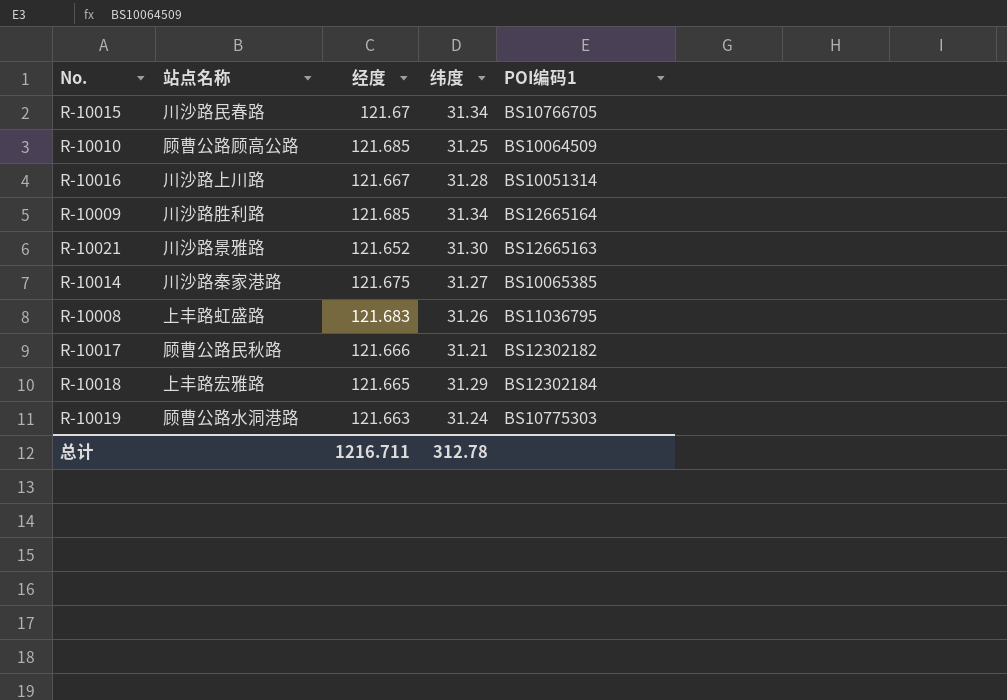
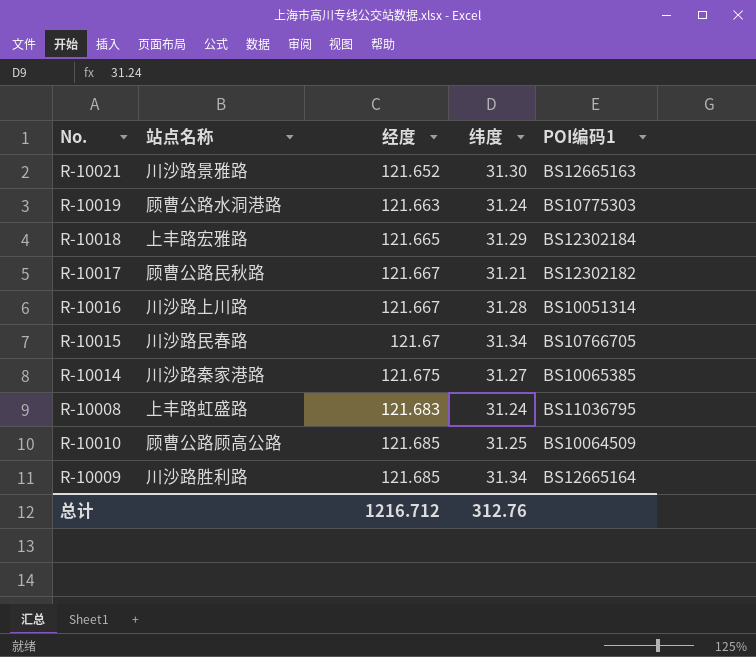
row order: none -> 经度 ascending
R-10017 | 经度: 121.666 -> 121.667
R-10008 | 纬度: 31.26 -> 31.24
总计 | 经度: 1216.711 -> 1216.712
总计 | 纬度: 312.78 -> 312.76

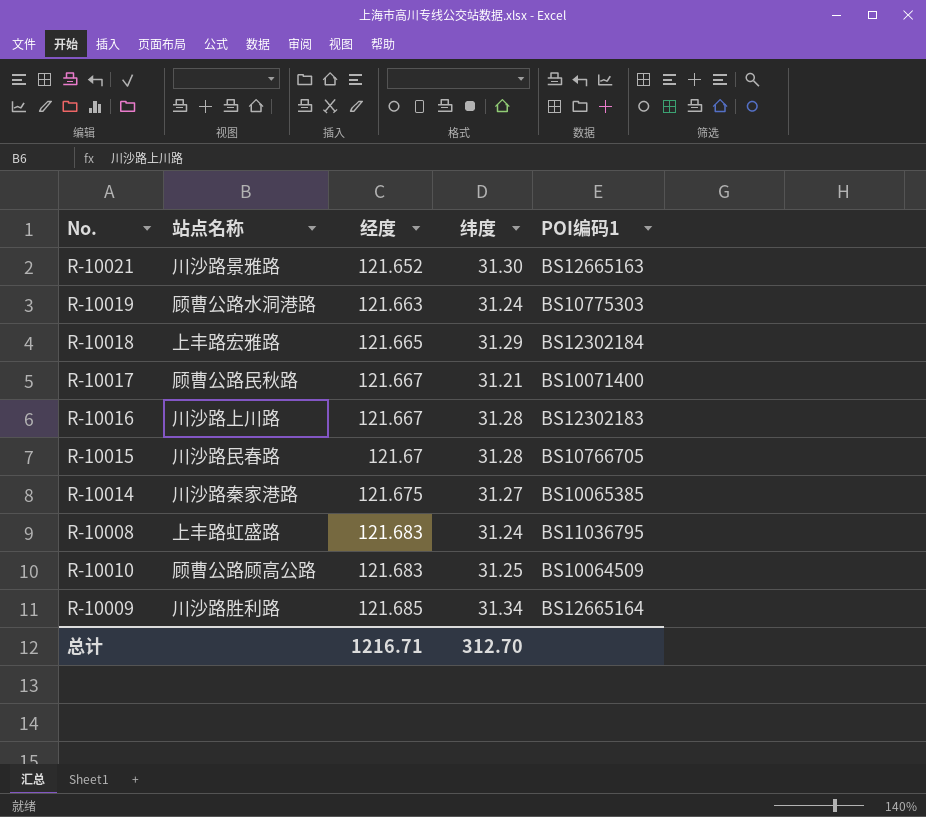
R-10017 | POI编码1: BS12302182 -> BS10071400
R-10016 | POI编码1: BS10051314 -> BS12302183
R-10015 | 纬度: 31.34 -> 31.28
R-10010 | 经度: 121.685 -> 121.683
总计 | 经度: 1216.712 -> 1216.71
总计 | 纬度: 312.76 -> 312.70

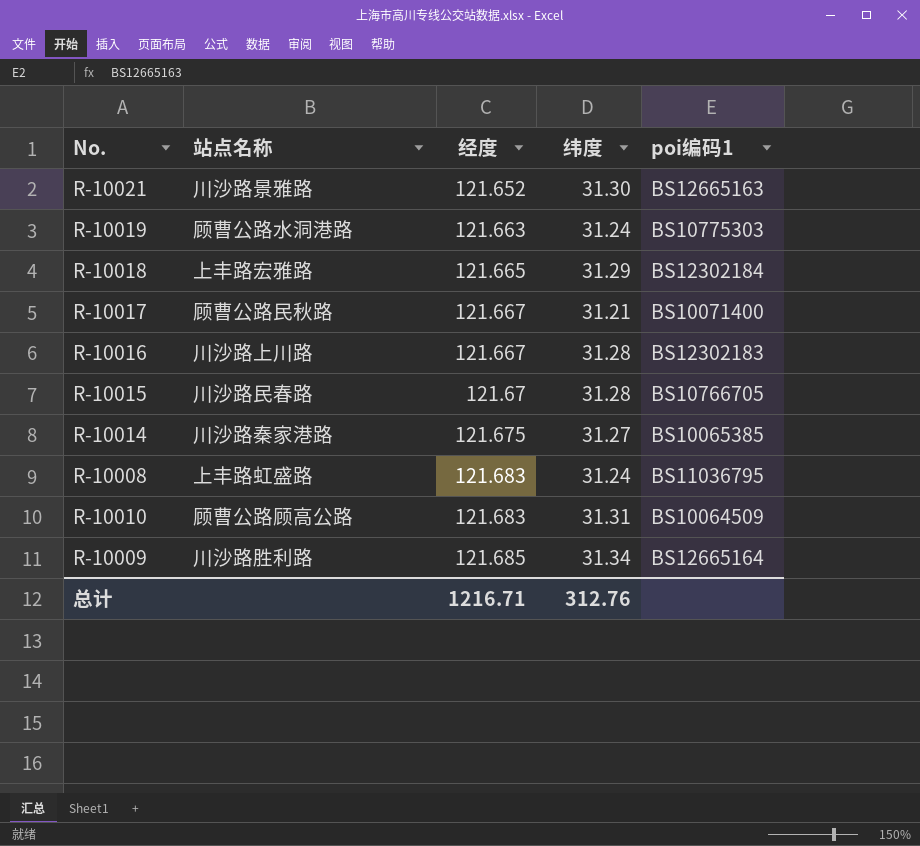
column name: POI编码1 -> poi编码1
R-10010 | 纬度: 31.25 -> 31.31
总计 | 纬度: 312.70 -> 312.76

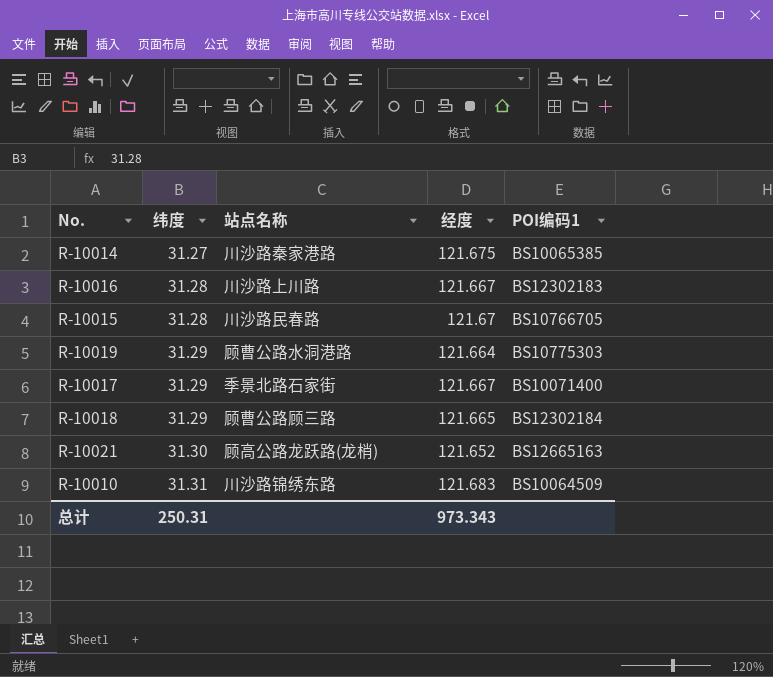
row order: 经度 ascending -> 纬度 ascending
column 纬度 | position: 4 -> 2
column name: poi编码1 -> POI编码1
row R-10008: 上丰路虹盛路 | 121.683 | 31.24 | BS11036795 -> none
row R-10009: 川沙路胜利路 | 121.685 | 31.34 | BS12665164 -> none
R-10019 | 纬度: 31.24 -> 31.29
R-10019 | 经度: 121.663 -> 121.664
R-10017 | 纬度: 31.21 -> 31.29
R-10017 | 站点名称: 顾曹公路民秋路 -> 季景北路石家街
R-10018 | 站点名称: 上丰路宏雅路 -> 顾曹公路顾三路
R-10021 | 站点名称: 川沙路景雅路 -> 顾高公路龙跃路(龙梢)
R-10010 | 站点名称: 顾曹公路顾高公路 -> 川沙路锦绣东路
总计 | 纬度: 312.76 -> 250.31
总计 | 经度: 1216.71 -> 973.343

